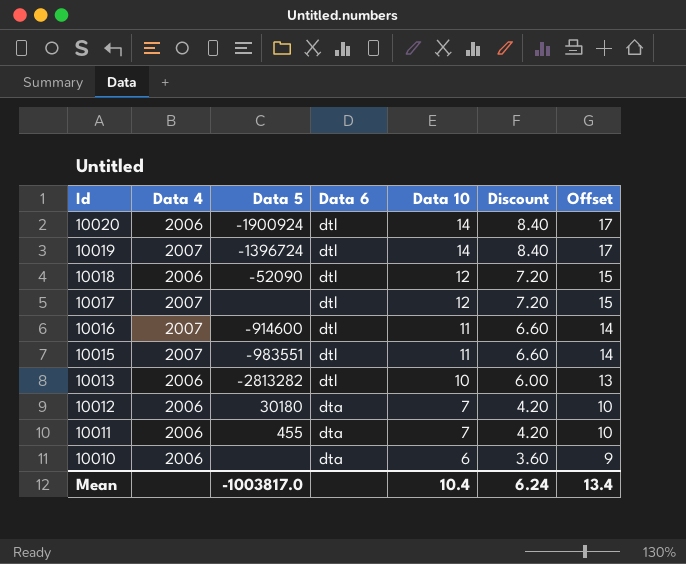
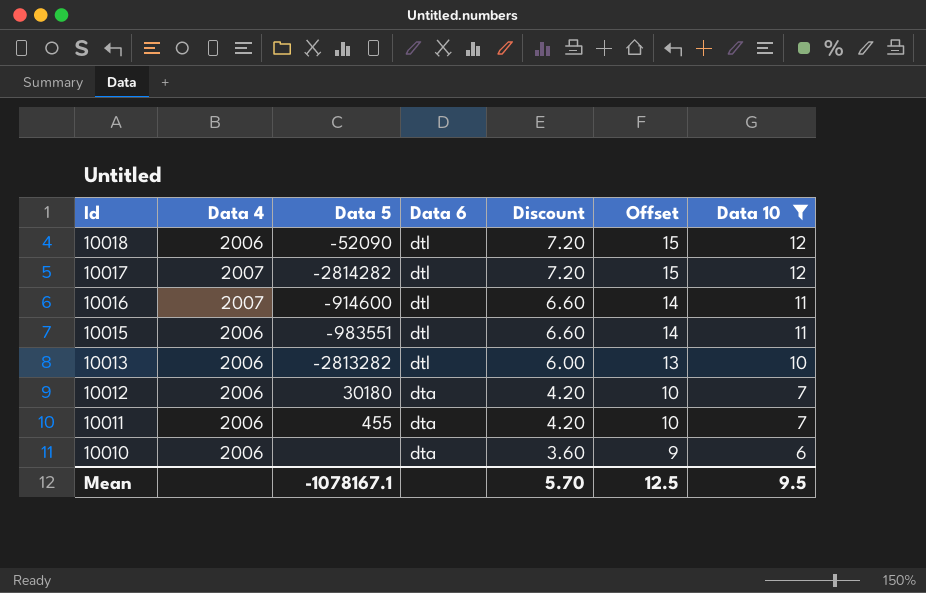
filter: none -> Data 10 != 14
column Data 10 | position: 5 -> 7
10017 | Data 5: none -> -2814282
10015 | Data 4: 2007 -> 2006
Mean | Data 5: -1003817.0 -> -1078167.1
Mean | Discount: 6.24 -> 5.70
Mean | Offset: 13.4 -> 12.5
Mean | Data 10: 10.4 -> 9.5

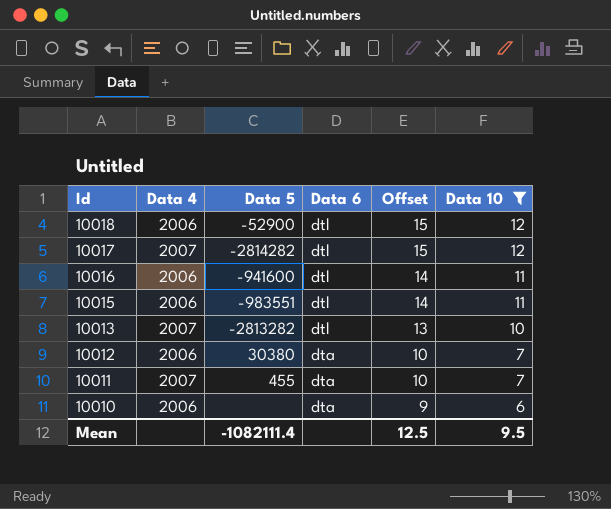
column Discount | formula: [Data 10] * 0.6 -> none
10018 | Data 5: -52090 -> -52900
10016 | Data 4: 2007 -> 2006
10016 | Data 5: -914600 -> -941600
10013 | Data 4: 2006 -> 2007
10012 | Data 5: 30180 -> 30380
10011 | Data 4: 2006 -> 2007
Mean | Data 5: -1078167.1 -> -1082111.4

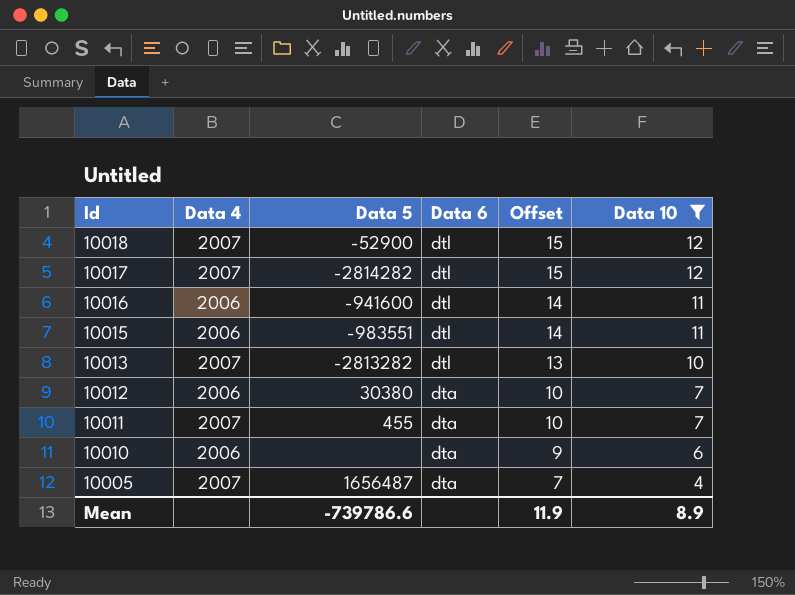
10018 | Data 4: 2006 -> 2007
row 10005: none -> 2007 | 1656487 | dta | 7 | 4
Mean | Data 5: -1082111.4 -> -739786.6
Mean | Offset: 12.5 -> 11.9
Mean | Data 10: 9.5 -> 8.9

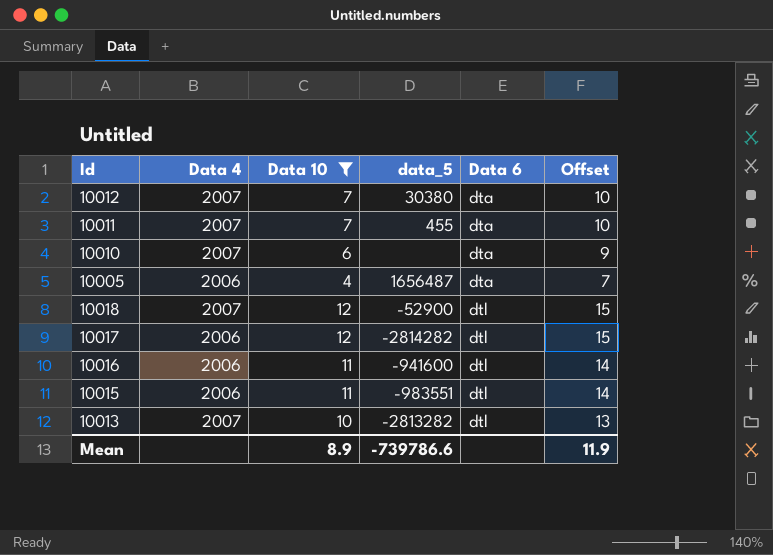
row order: Id descending -> Data 6 ascending
column Data 10 | position: 6 -> 3
column name: Data 5 -> data_5
10012 | Data 4: 2006 -> 2007
10010 | Data 4: 2006 -> 2007
10005 | Data 4: 2007 -> 2006
10017 | Data 4: 2007 -> 2006

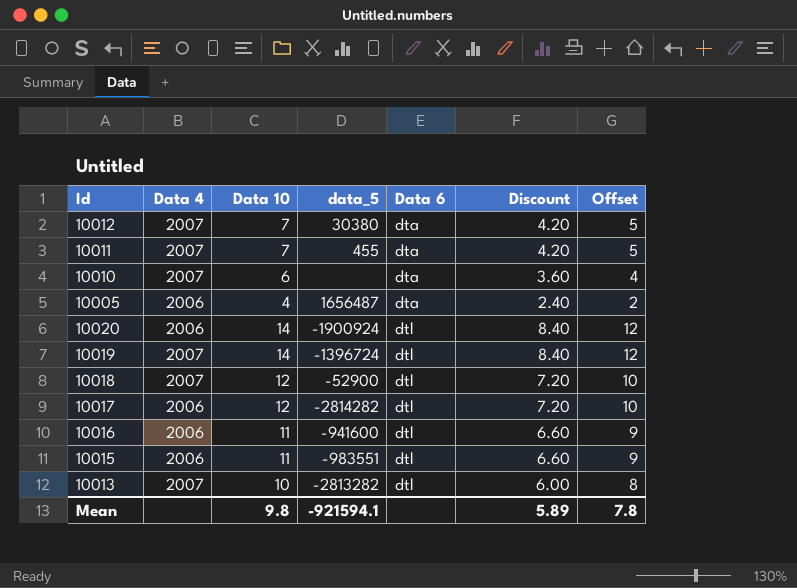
filter: Data 10 != 14 -> none
column Discount | formula: none -> [Data 10] * 0.6
column Offset | formula: [Data 10] + 3 -> [Data 10] - 2
Mean | Data 10: 8.9 -> 9.8
Mean | data_5: -739786.6 -> -921594.1
Mean | Offset: 11.9 -> 7.8

